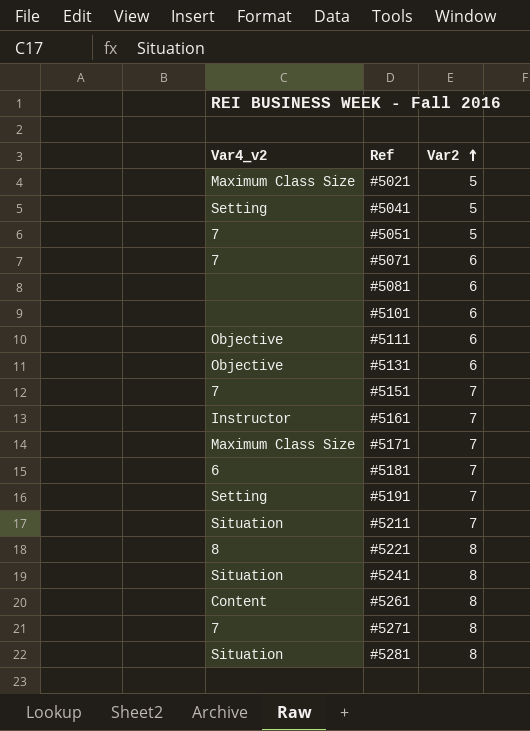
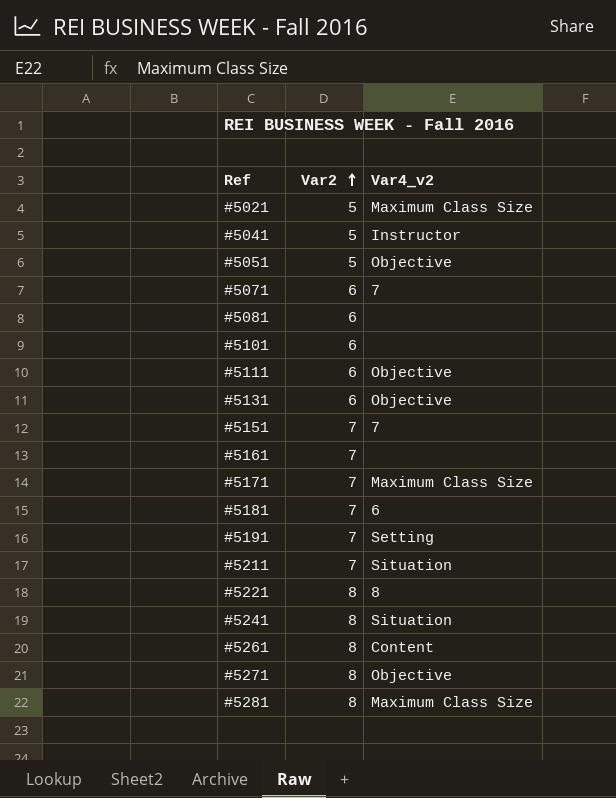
column Var4_v2 | position: 1 -> 3
#5041 | Var4_v2: Setting -> Instructor
#5051 | Var4_v2: 7 -> Objective
#5161 | Var4_v2: Instructor -> none
#5271 | Var4_v2: 7 -> Objective
#5281 | Var4_v2: Situation -> Maximum Class Size

